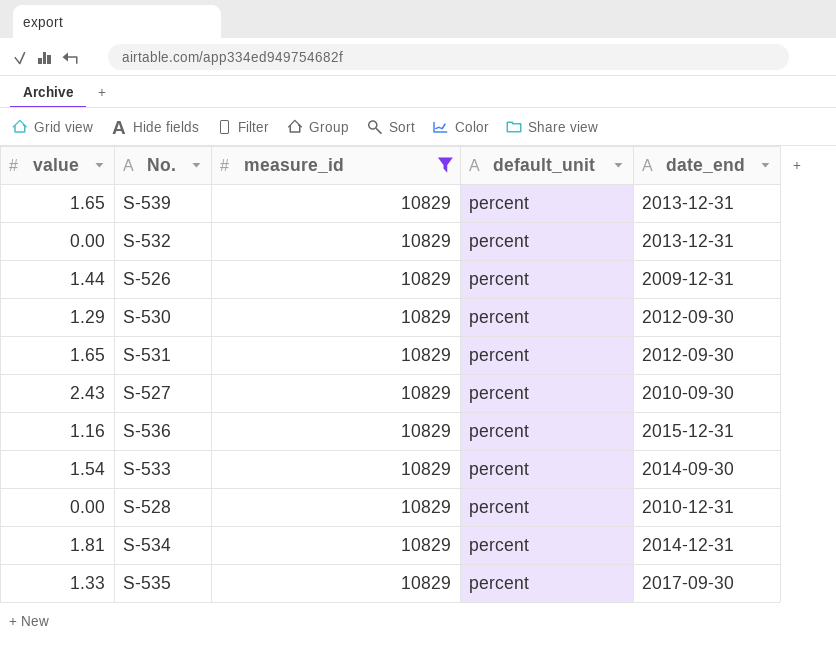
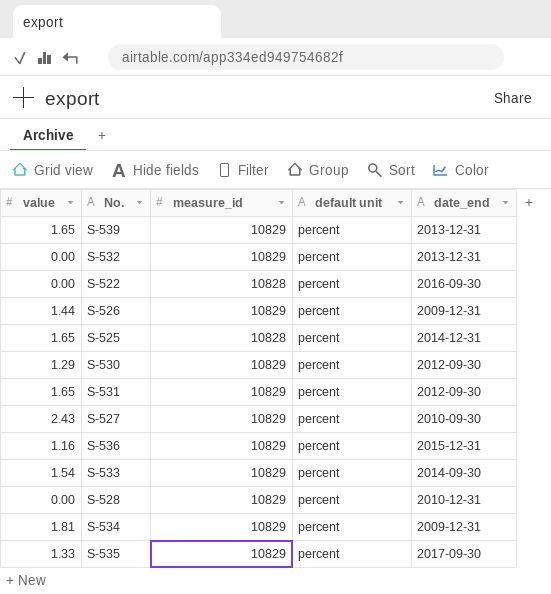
filter: measure_id = 10829 -> none
column name: default_unit -> default unit
S-534 | date_end: 2014-12-31 -> 2009-12-31

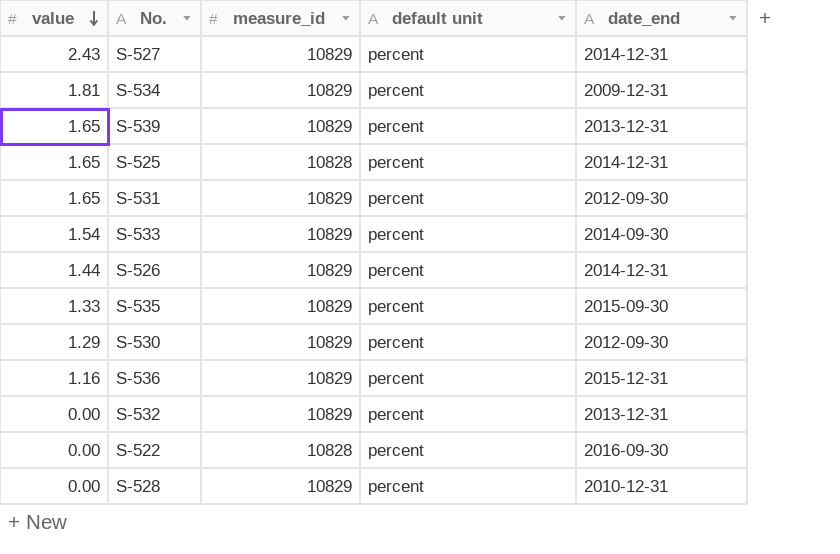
row order: none -> value descending
S-527 | date_end: 2010-09-30 -> 2014-12-31
S-526 | date_end: 2009-12-31 -> 2014-12-31
S-535 | date_end: 2017-09-30 -> 2015-09-30

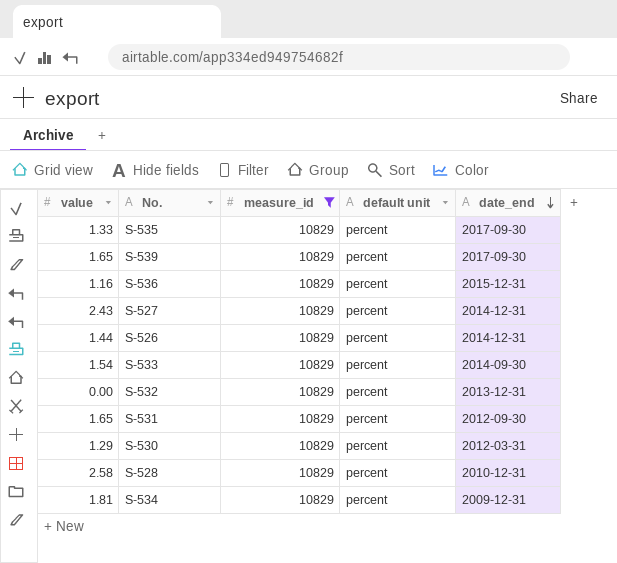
filter: none -> measure_id = 10829
row order: value descending -> date_end descending
S-535 | date_end: 2015-09-30 -> 2017-09-30
S-539 | date_end: 2013-12-31 -> 2017-09-30
S-530 | date_end: 2012-09-30 -> 2012-03-31
S-528 | value: 0.00 -> 2.58

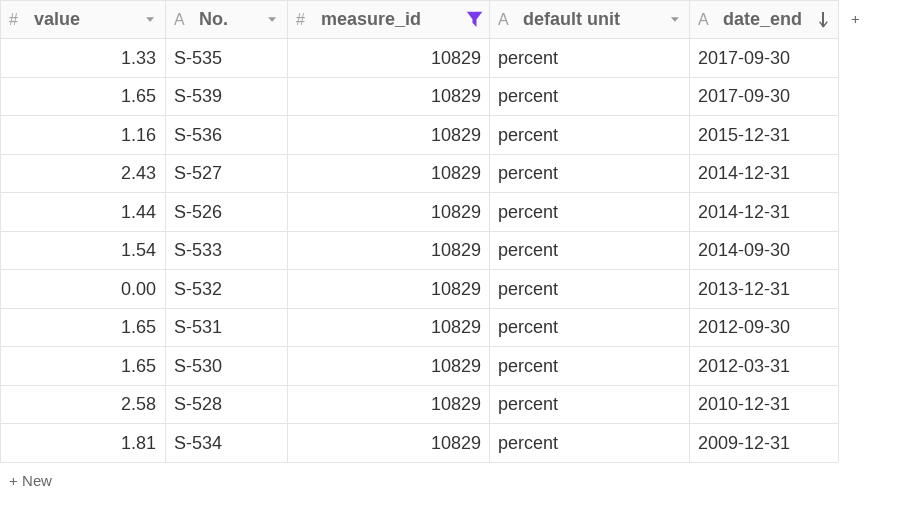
S-530 | value: 1.29 -> 1.65

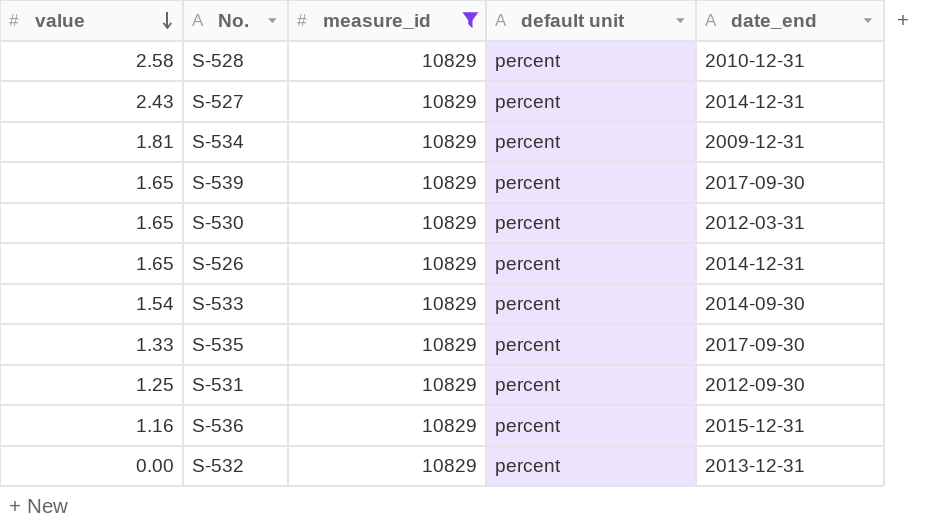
row order: date_end descending -> value descending
S-526 | value: 1.44 -> 1.65
S-531 | value: 1.65 -> 1.25

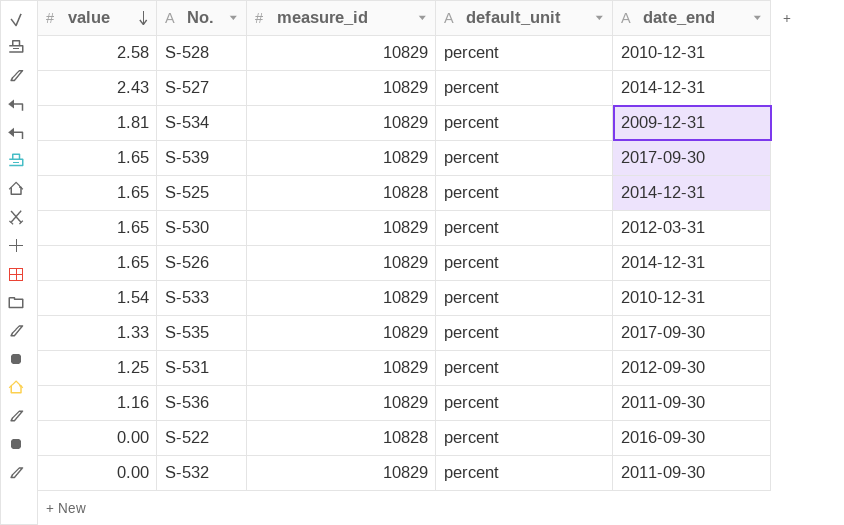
filter: measure_id = 10829 -> none
column name: default unit -> default_unit
S-533 | date_end: 2014-09-30 -> 2010-12-31
S-536 | date_end: 2015-12-31 -> 2011-09-30
S-532 | date_end: 2013-12-31 -> 2011-09-30

